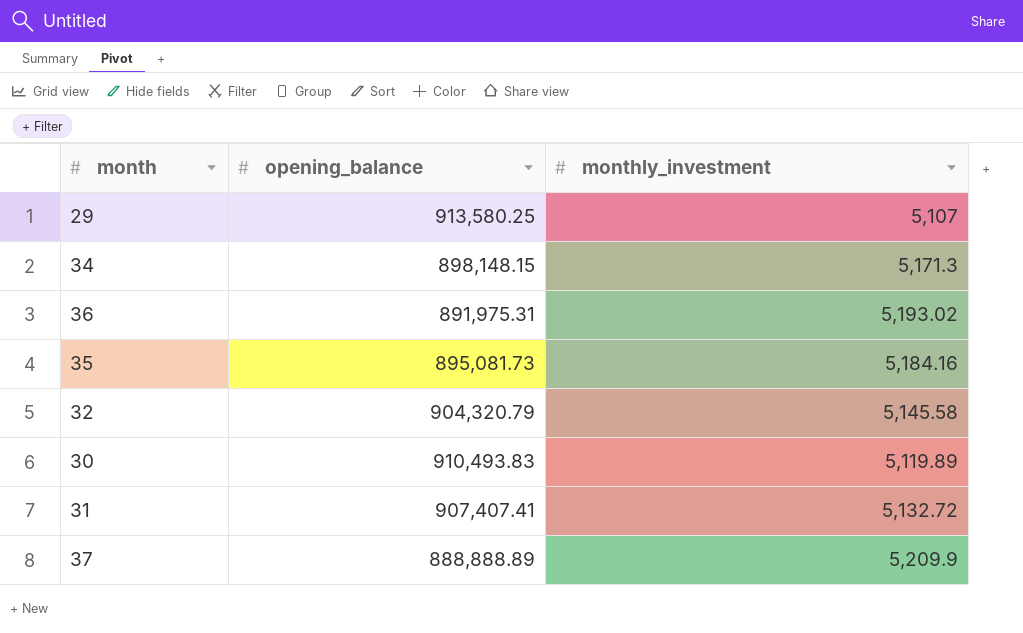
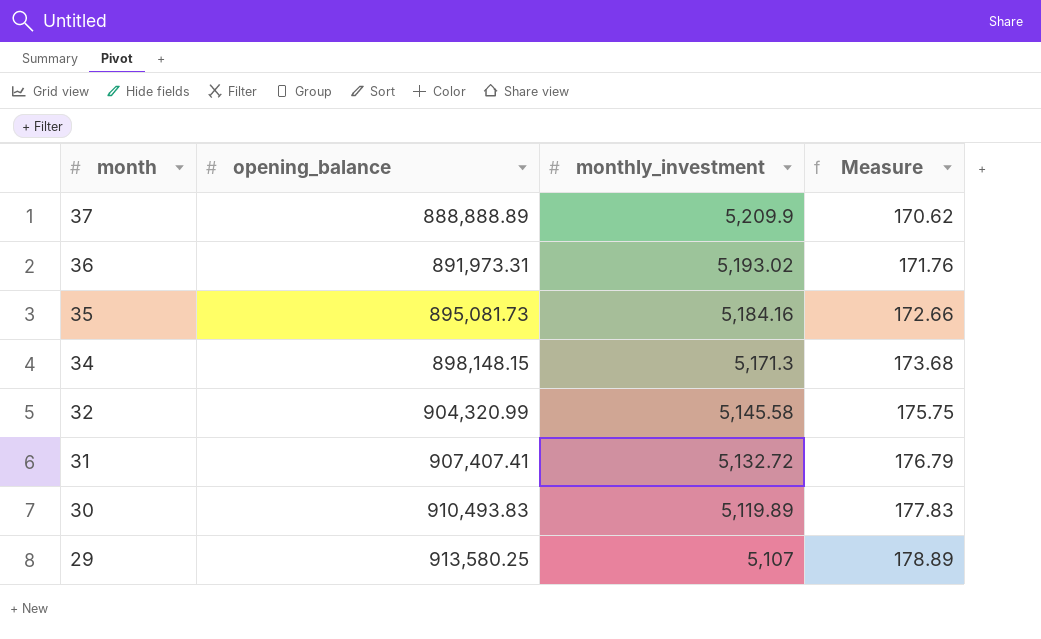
row order: none -> month descending
column Measure | formula: none -> [opening_balance] / [monthly_investment]
36 | opening_balance: 891,975.31 -> 891,973.31
32 | opening_balance: 904,320.79 -> 904,320.99

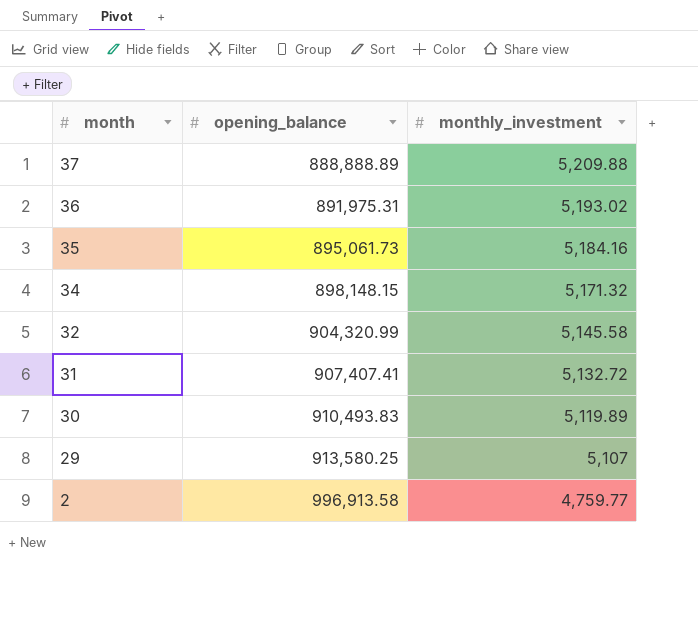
column Measure | formula: [opening_balance] / [monthly_investment] -> none
37 | monthly_investment: 5,209.9 -> 5,209.88
36 | opening_balance: 891,973.31 -> 891,975.31
35 | opening_balance: 895,081.73 -> 895,061.73
34 | monthly_investment: 5,171.3 -> 5,171.32
row 2: none -> 996,913.58 | 4,759.77

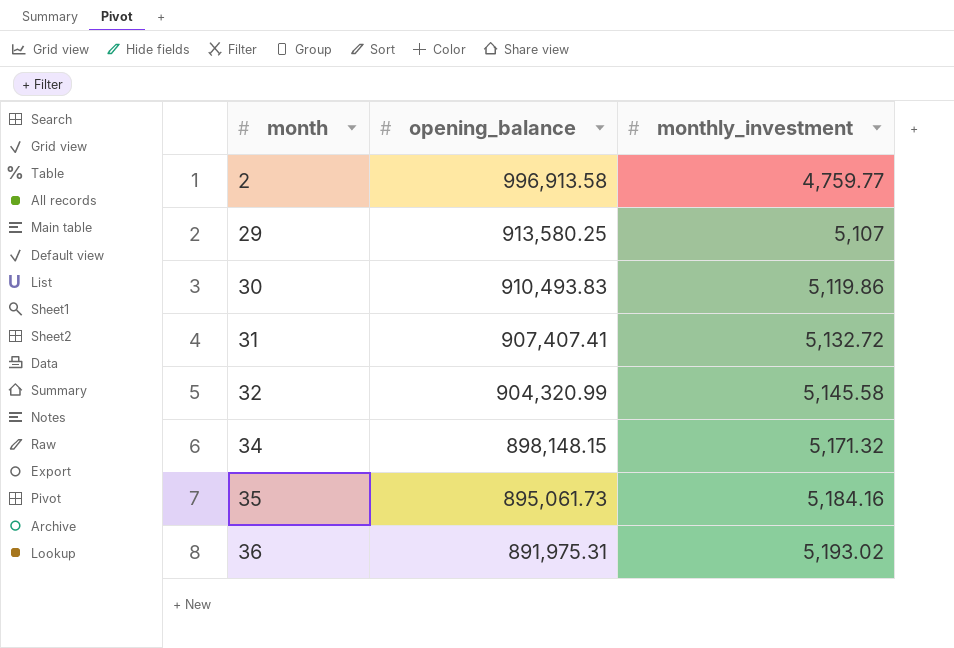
row order: month descending -> month ascending
row 37: 888,888.89 | 5,209.88 -> none
30 | monthly_investment: 5,119.89 -> 5,119.86

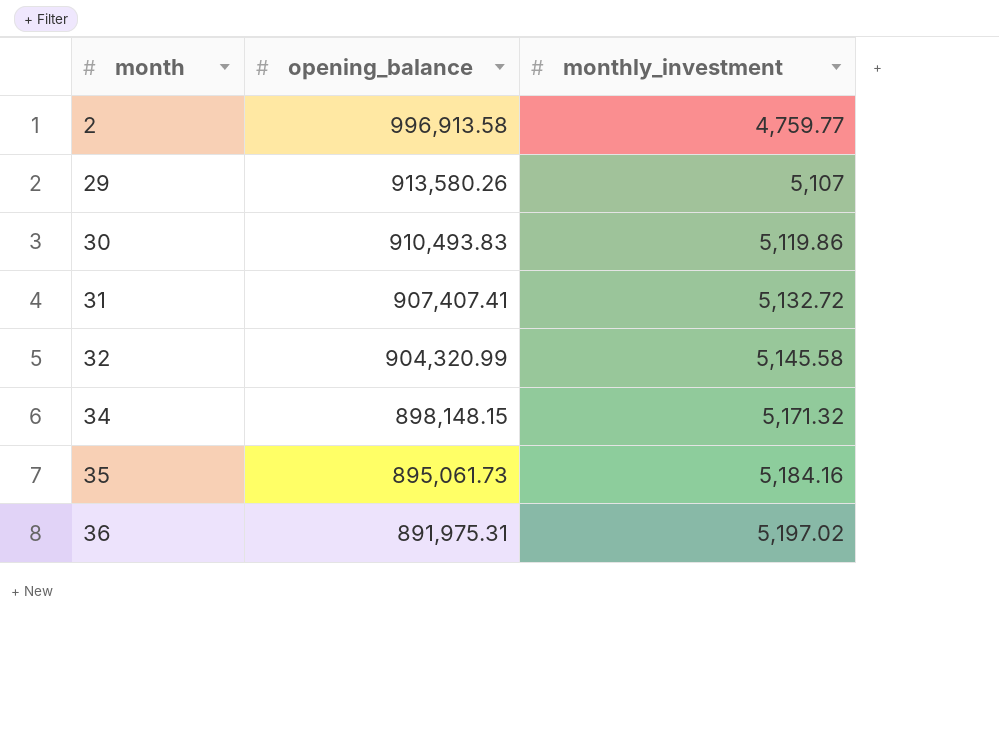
29 | opening_balance: 913,580.25 -> 913,580.26
36 | monthly_investment: 5,193.02 -> 5,197.02

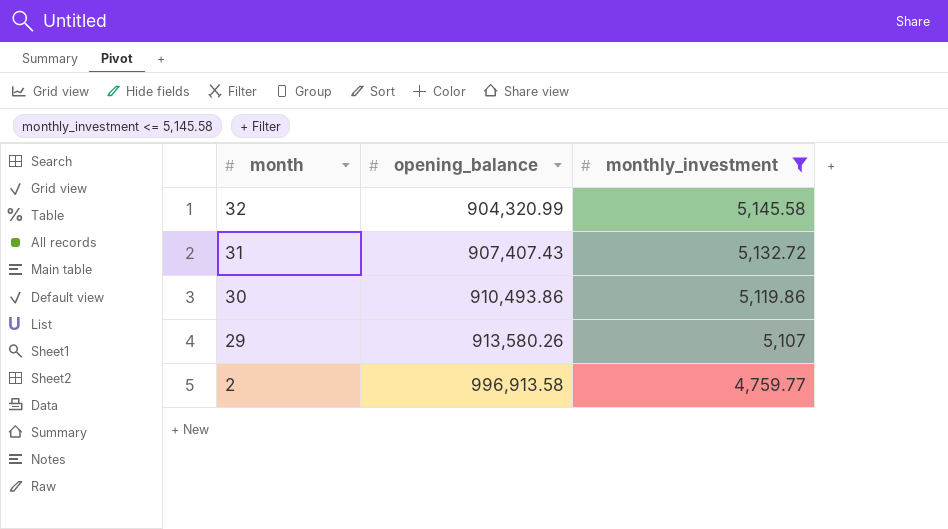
filter: none -> monthly_investment <= 5,145.58
row order: month ascending -> month descending
31 | opening_balance: 907,407.41 -> 907,407.43
30 | opening_balance: 910,493.83 -> 910,493.86

